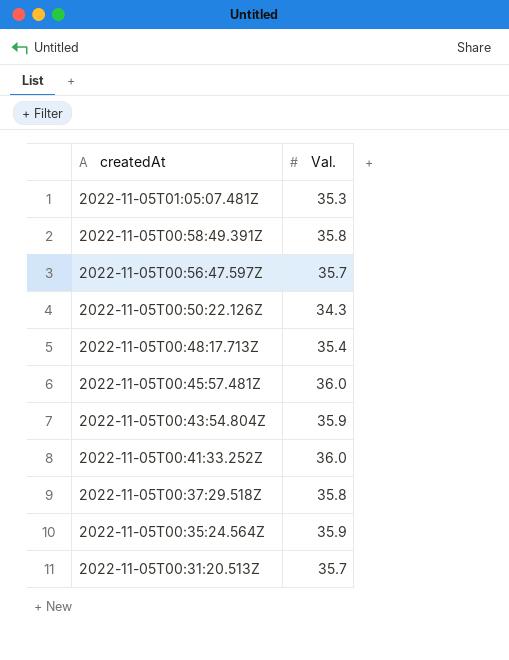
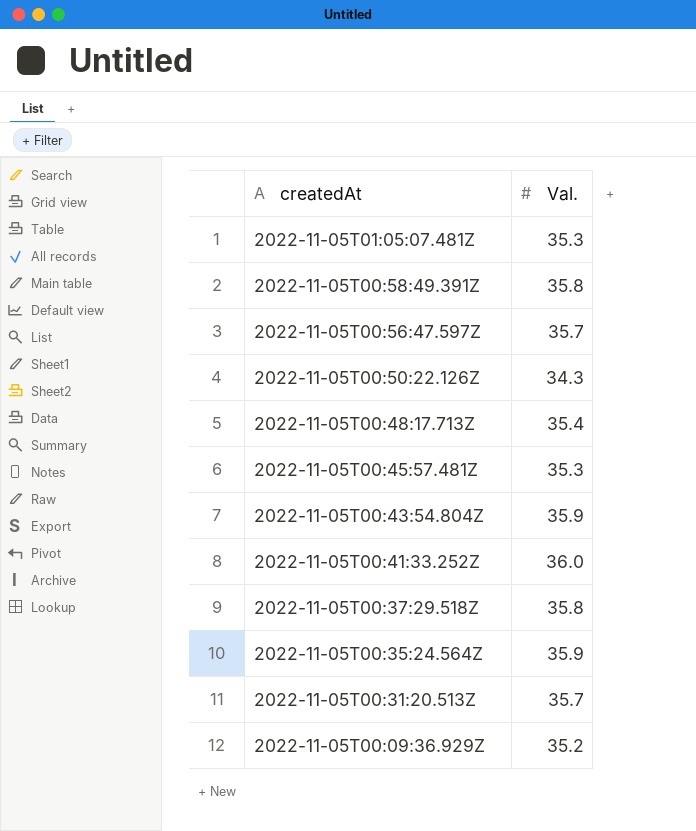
2022-11-05T00:45:57.481Z | Val.: 36.0 -> 35.3
row 2022-11-05T00:09:36.929Z: none -> 35.2

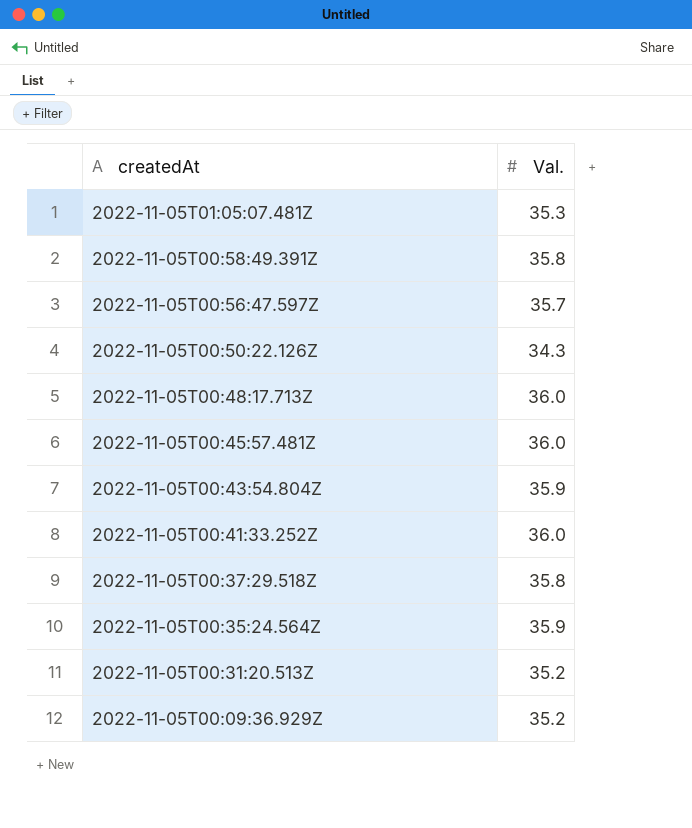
2022-11-05T00:48:17.713Z | Val.: 35.4 -> 36.0
2022-11-05T00:45:57.481Z | Val.: 35.3 -> 36.0
2022-11-05T00:31:20.513Z | Val.: 35.7 -> 35.2

